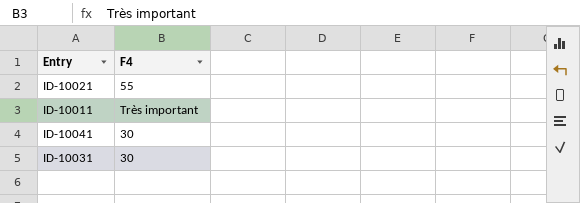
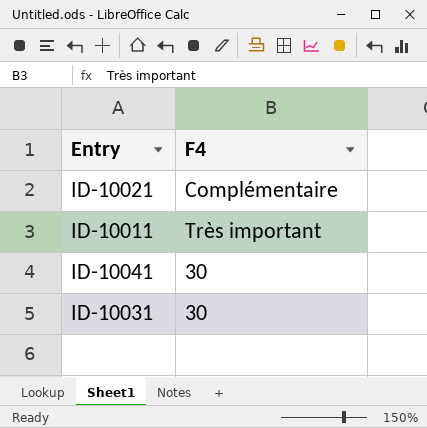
ID-10021 | F4: 55 -> Complémentaire

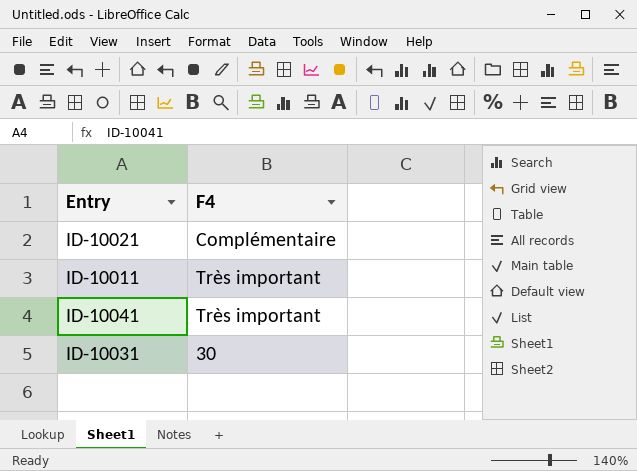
ID-10041 | F4: 30 -> Très important

